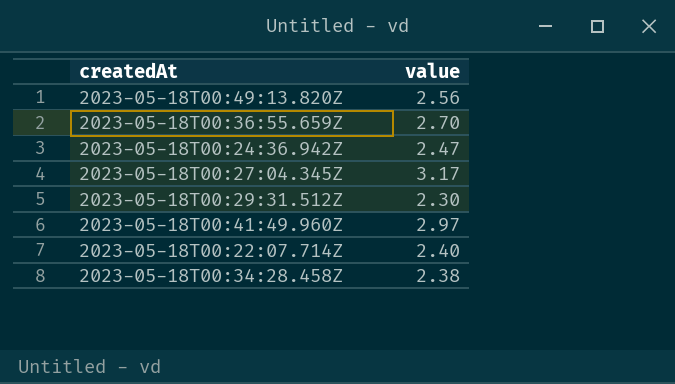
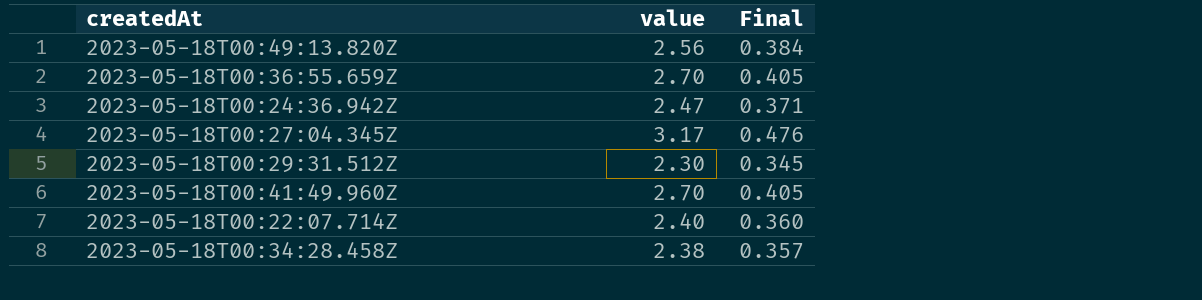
column Final | formula: none -> [value] * 0.15
2023-05-18T00:41:49.960Z | value: 2.97 -> 2.70

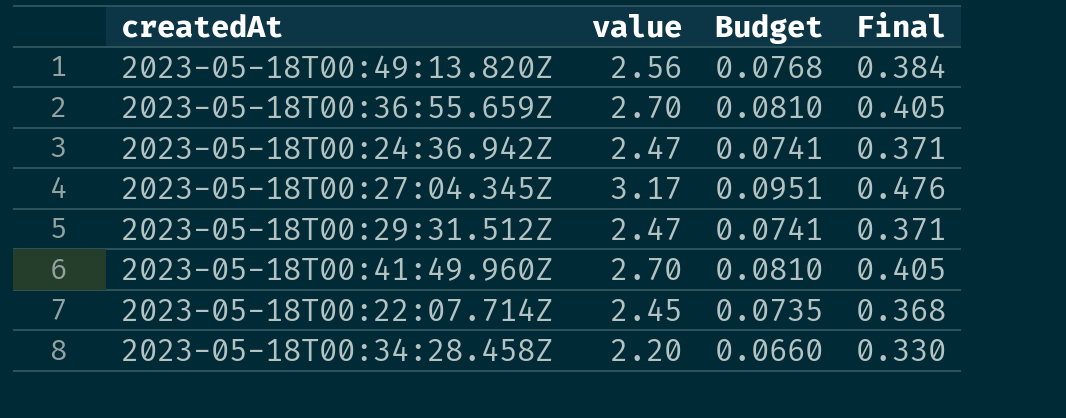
column Budget | formula: none -> [value] * 0.03
2023-05-18T00:29:31.512Z | value: 2.30 -> 2.47
2023-05-18T00:29:31.512Z | Final: 0.345 -> 0.371
2023-05-18T00:22:07.714Z | value: 2.40 -> 2.45
2023-05-18T00:22:07.714Z | Final: 0.360 -> 0.368
2023-05-18T00:34:28.458Z | value: 2.38 -> 2.20
2023-05-18T00:34:28.458Z | Final: 0.357 -> 0.330

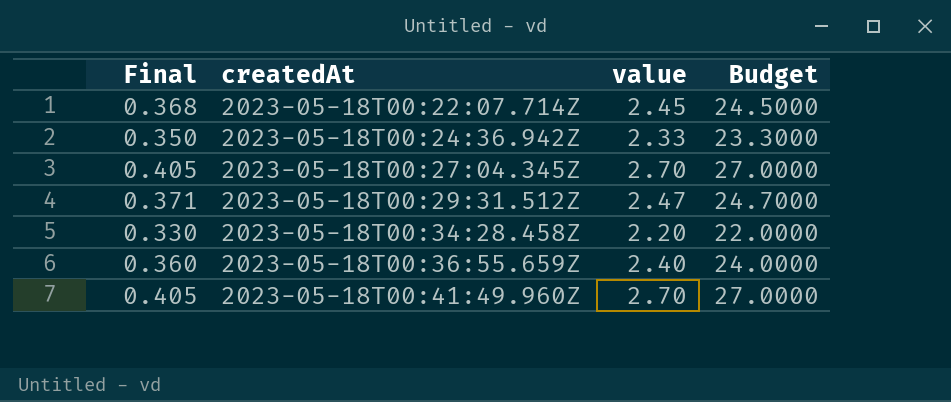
row order: none -> createdAt ascending
column Final | position: 4 -> 1
column Budget | formula: [value] * 0.03 -> [value] * 10
row 2023-05-18T00:49:13.820Z: 2.56 | 0.0768 | 0.384 -> none
2023-05-18T00:24:36.942Z | Final: 0.371 -> 0.350
2023-05-18T00:24:36.942Z | value: 2.47 -> 2.33
2023-05-18T00:27:04.345Z | Final: 0.476 -> 0.405
2023-05-18T00:27:04.345Z | value: 3.17 -> 2.70
2023-05-18T00:36:55.659Z | Final: 0.405 -> 0.360
2023-05-18T00:36:55.659Z | value: 2.70 -> 2.40

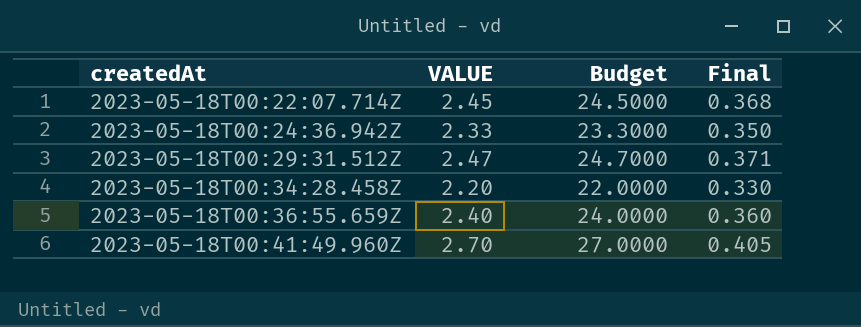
column name: value -> VALUE
column Final | position: 1 -> 4
row 2023-05-18T00:27:04.345Z: 0.405 | 2.70 | 27.0000 -> none

